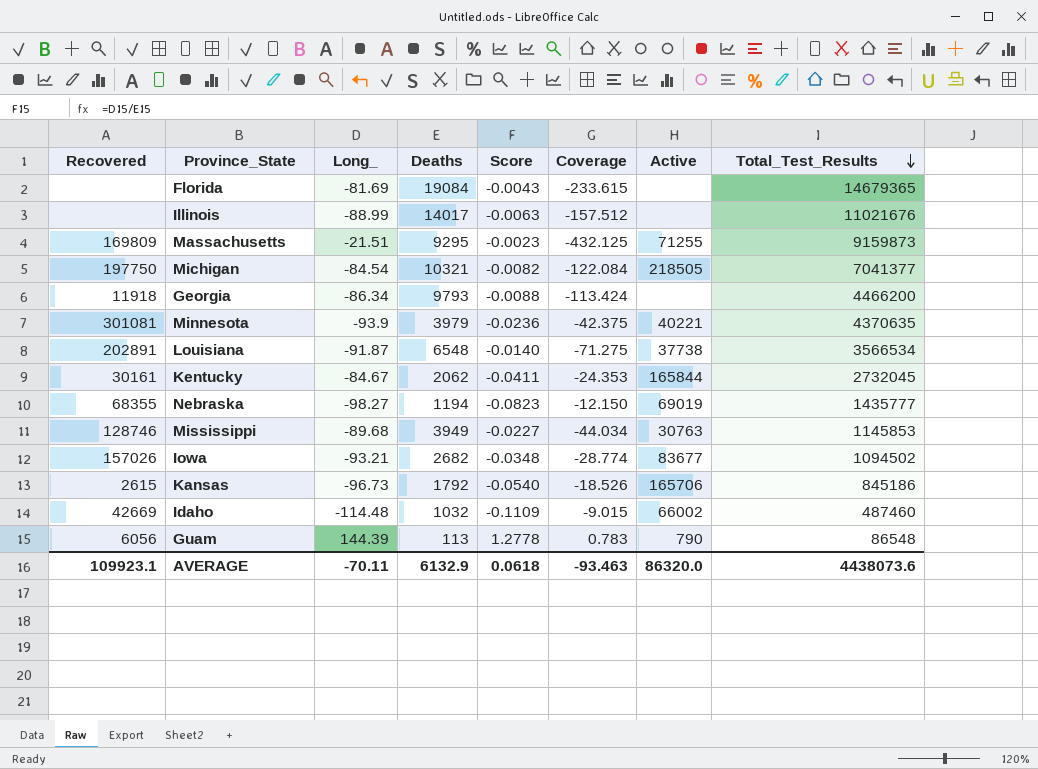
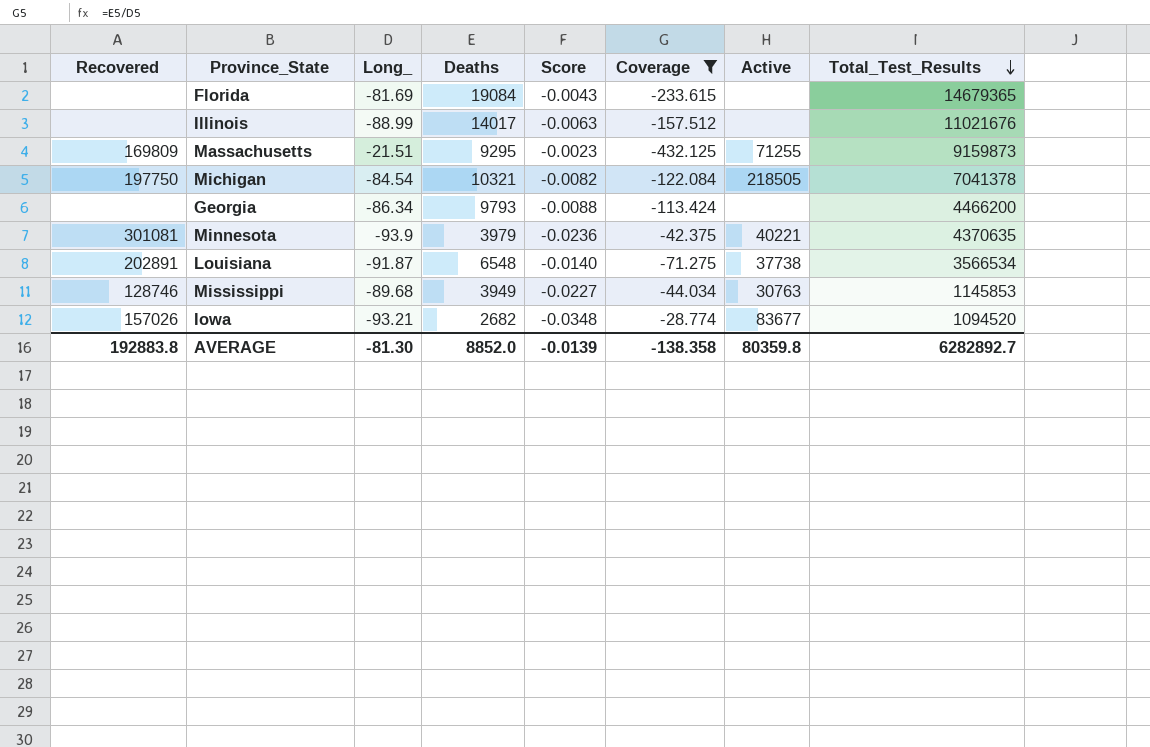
filter: none -> Coverage <= -28.774
Michigan | Total_Test_Results: 7041377 -> 7041378
Georgia | Recovered: 11918 -> none
Iowa | Total_Test_Results: 1094502 -> 1094520
AVERAGE | Recovered: 109923.1 -> 192883.8
AVERAGE | Long_: -70.11 -> -81.30
AVERAGE | Deaths: 6132.9 -> 8852.0
AVERAGE | Score: 0.0618 -> -0.0139
AVERAGE | Coverage: -93.463 -> -138.358
AVERAGE | Active: 86320.0 -> 80359.8
AVERAGE | Total_Test_Results: 4438073.6 -> 6282892.7

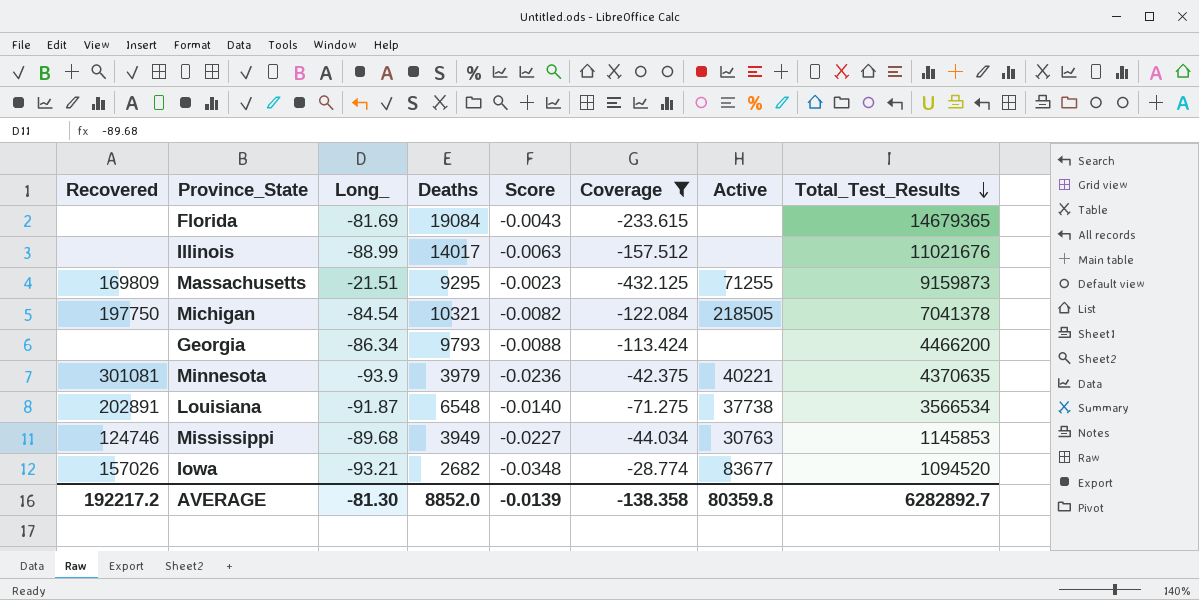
Mississippi | Recovered: 128746 -> 124746
AVERAGE | Recovered: 192883.8 -> 192217.2

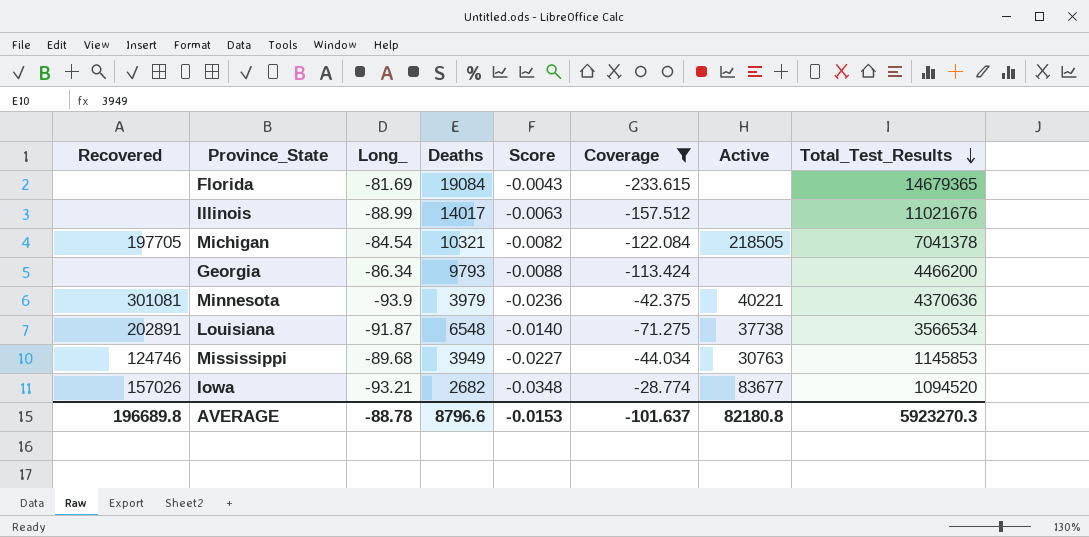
row Massachusetts: 169809 | -21.51 | 9295 | -0.0023 | -432.125 | 71255 | 9159873 -> none
Michigan | Recovered: 197750 -> 197705
Minnesota | Total_Test_Results: 4370635 -> 4370636
AVERAGE | Recovered: 192217.2 -> 196689.8
AVERAGE | Long_: -81.30 -> -88.78
AVERAGE | Deaths: 8852.0 -> 8796.6
AVERAGE | Score: -0.0139 -> -0.0153
AVERAGE | Coverage: -138.358 -> -101.637
AVERAGE | Active: 80359.8 -> 82180.8
AVERAGE | Total_Test_Results: 6282892.7 -> 5923270.3

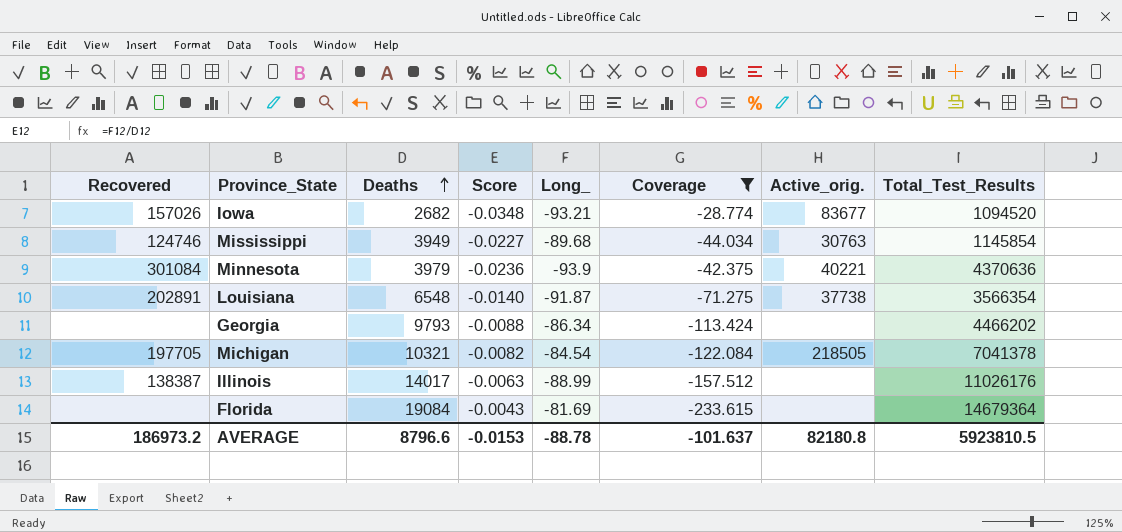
row order: Total_Test_Results descending -> Deaths ascending
column Long_ | position: 3 -> 5
column name: Active -> Active_orig.
Mississippi | Total_Test_Results: 1145853 -> 1145854
Minnesota | Recovered: 301081 -> 301084
Louisiana | Total_Test_Results: 3566534 -> 3566354
Georgia | Total_Test_Results: 4466200 -> 4466202
Illinois | Recovered: none -> 138387
Illinois | Total_Test_Results: 11021676 -> 11026176
Florida | Total_Test_Results: 14679365 -> 14679364
AVERAGE | Recovered: 196689.8 -> 186973.2
AVERAGE | Total_Test_Results: 5923270.3 -> 5923810.5

